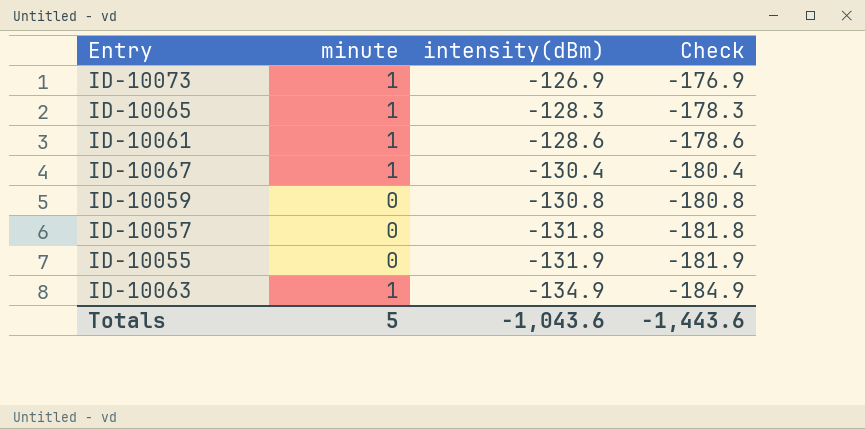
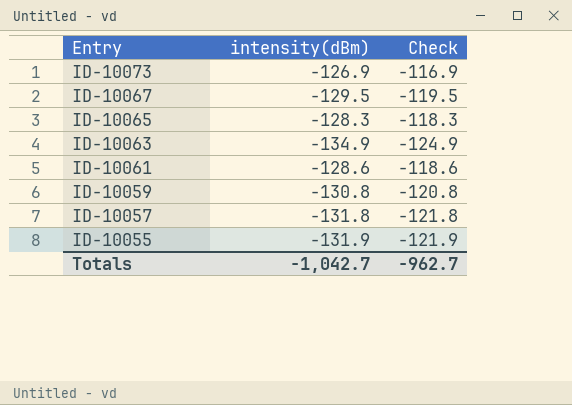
row order: intensity(dBm) descending -> Entry descending
column minute | position: 2 -> none
column Check | formula: [intensity(dBm)] - 50 -> [intensity(dBm)] + 10
ID-10067 | intensity(dBm): -130.4 -> -129.5
Totals | intensity(dBm): -1,043.6 -> -1,042.7
Totals | Check: -1,443.6 -> -962.7

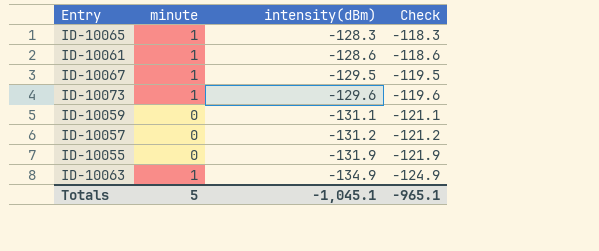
row order: Entry descending -> intensity(dBm) descending
column minute | position: none -> 2
ID-10073 | intensity(dBm): -126.9 -> -129.6
ID-10073 | Check: -116.9 -> -119.6
ID-10059 | intensity(dBm): -130.8 -> -131.1
ID-10059 | Check: -120.8 -> -121.1
ID-10057 | intensity(dBm): -131.8 -> -131.2
ID-10057 | Check: -121.8 -> -121.2
Totals | intensity(dBm): -1,042.7 -> -1,045.1
Totals | Check: -962.7 -> -965.1

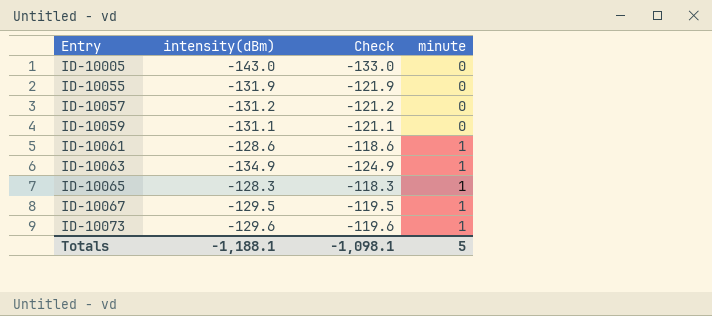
row order: intensity(dBm) descending -> Entry ascending
column minute | position: 2 -> 4
row ID-10005: none -> -143.0 | -133.0 | 0
Totals | intensity(dBm): -1,045.1 -> -1,188.1
Totals | Check: -965.1 -> -1,098.1

